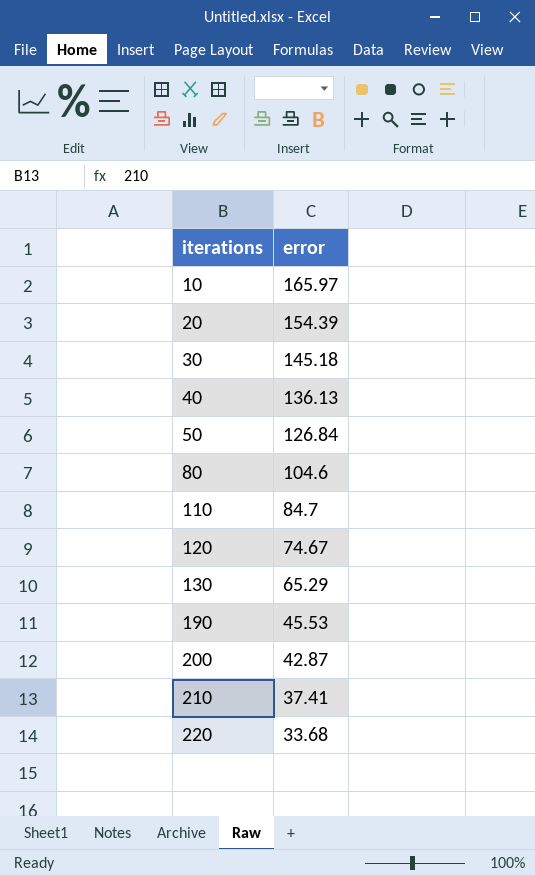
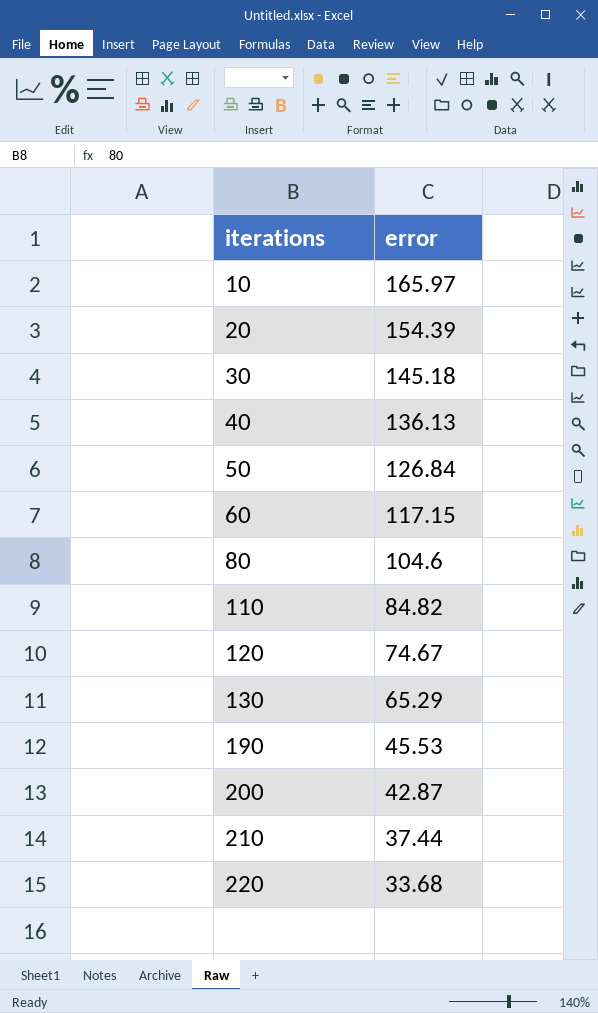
row 60: none -> 117.15
110 | error: 84.7 -> 84.82
210 | error: 37.41 -> 37.44

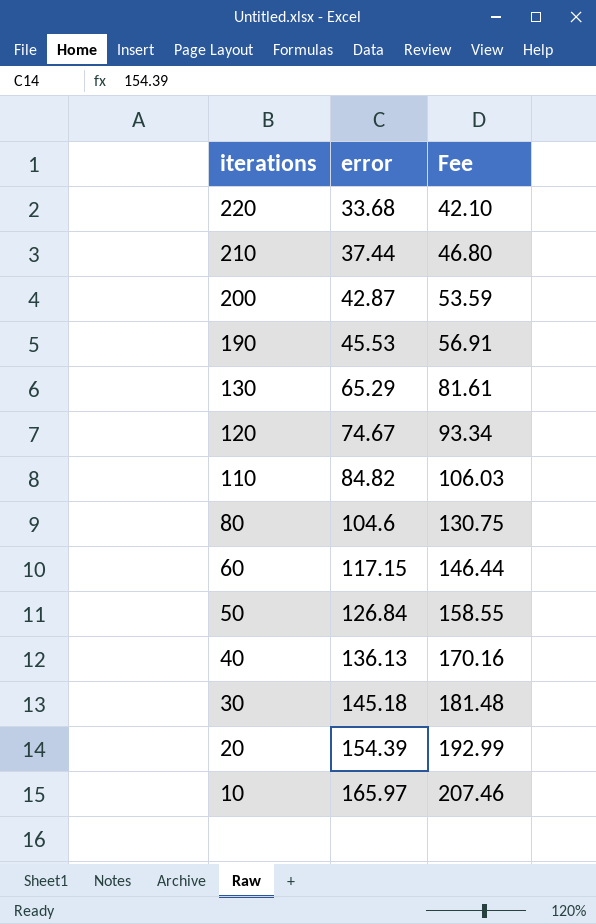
row order: iterations ascending -> iterations descending
column Fee | formula: none -> [error] * 1.25

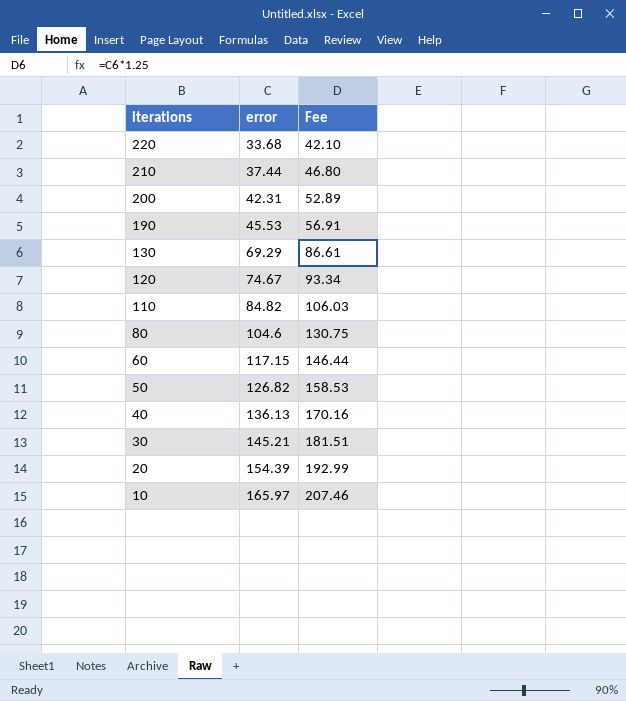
200 | error: 42.87 -> 42.31
200 | Fee: 53.59 -> 52.89
130 | error: 65.29 -> 69.29
130 | Fee: 81.61 -> 86.61
50 | error: 126.84 -> 126.82
50 | Fee: 158.55 -> 158.53
30 | error: 145.18 -> 145.21
30 | Fee: 181.48 -> 181.51

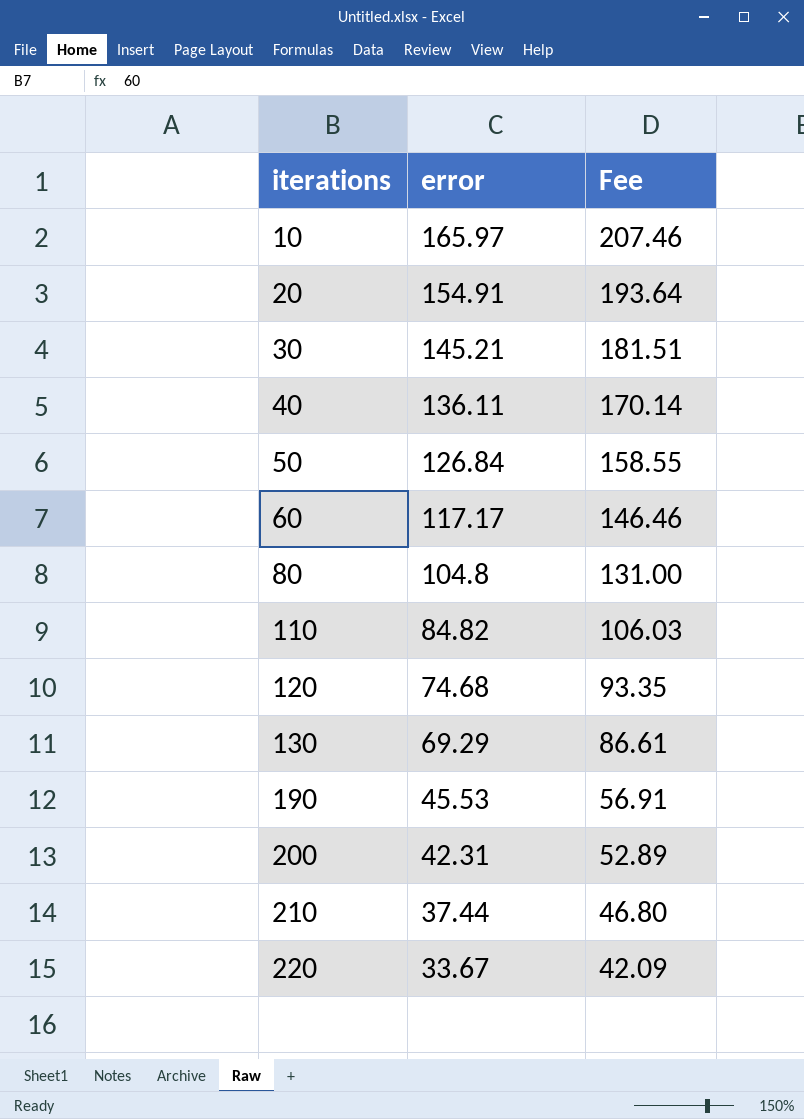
row order: iterations descending -> iterations ascending
20 | error: 154.39 -> 154.91
20 | Fee: 192.99 -> 193.64
40 | error: 136.13 -> 136.11
40 | Fee: 170.16 -> 170.14
50 | error: 126.82 -> 126.84
50 | Fee: 158.53 -> 158.55
60 | error: 117.15 -> 117.17
60 | Fee: 146.44 -> 146.46
80 | error: 104.6 -> 104.8
80 | Fee: 130.75 -> 131.00
120 | error: 74.67 -> 74.68
120 | Fee: 93.34 -> 93.35
220 | error: 33.68 -> 33.67
220 | Fee: 42.10 -> 42.09

